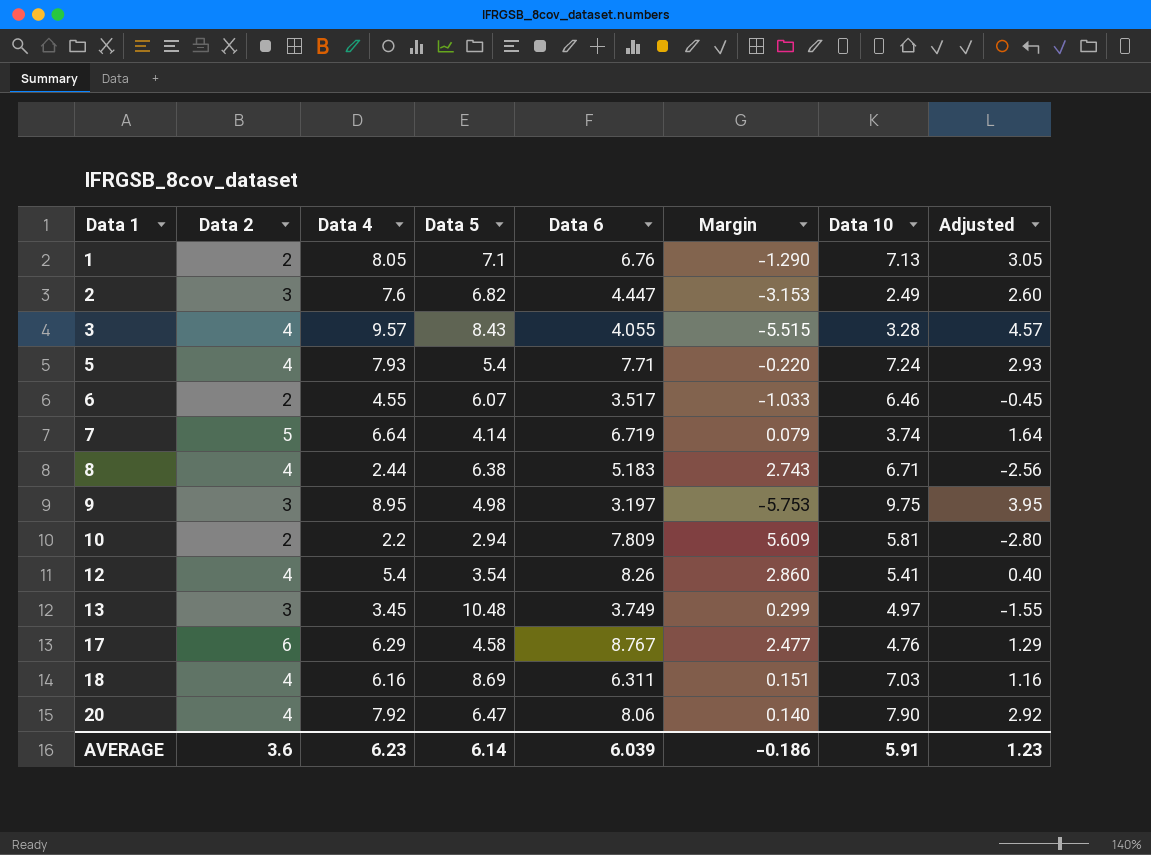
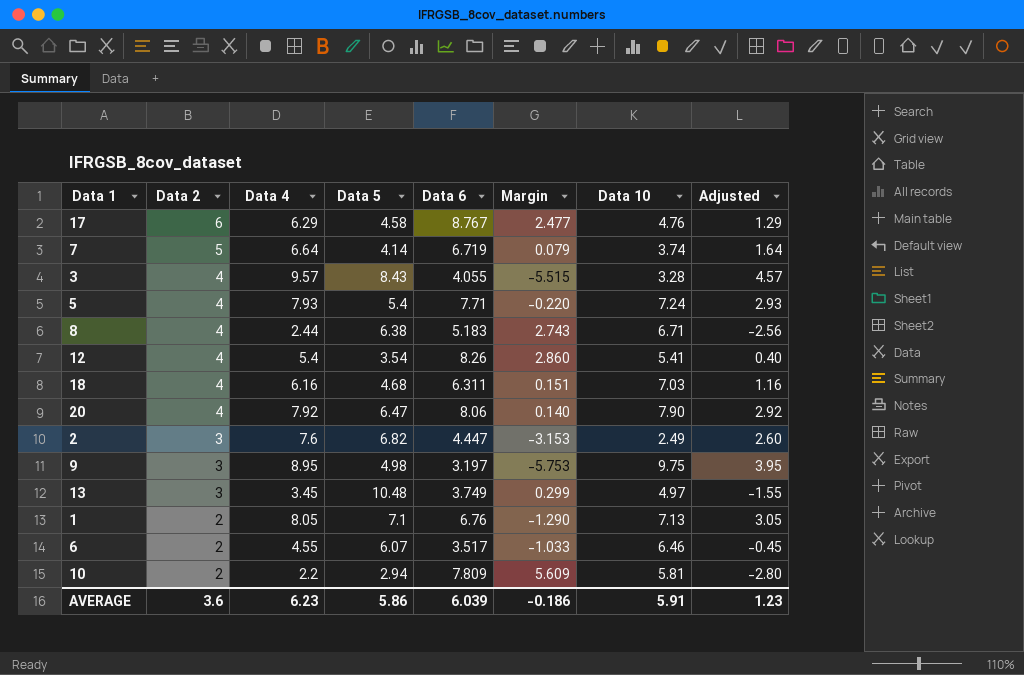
row order: Data 1 ascending -> Data 2 descending
18 | Data 5: 8.69 -> 4.68
AVERAGE | Data 5: 6.14 -> 5.86

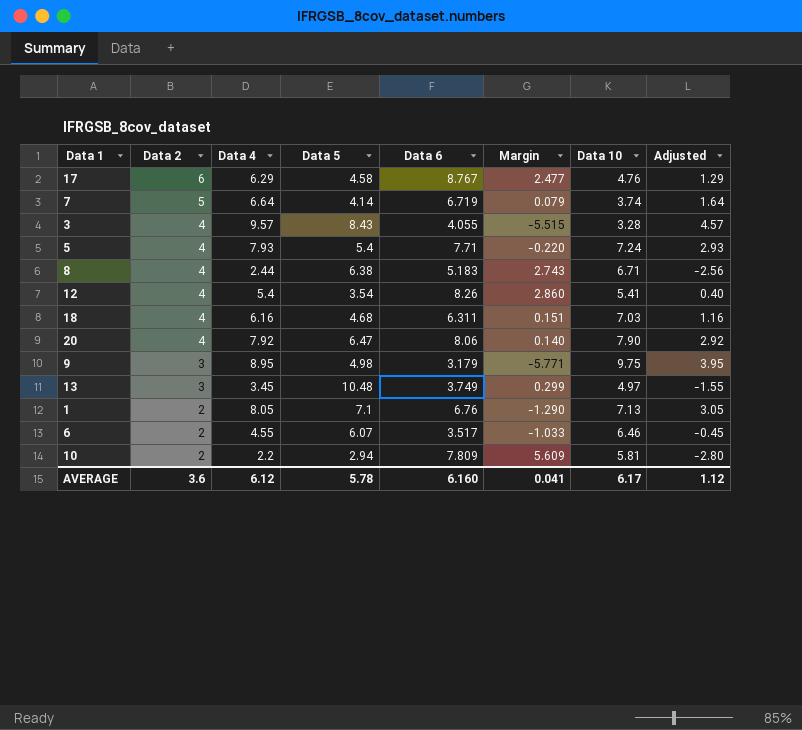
row 2: 3 | 7.6 | 6.82 | 4.447 | -3.153 | 2.49 | 2.60 -> none
9 | Data 6: 3.197 -> 3.179
9 | Margin: -5.753 -> -5.771
AVERAGE | Data 4: 6.23 -> 6.12
AVERAGE | Data 5: 5.86 -> 5.78
AVERAGE | Data 6: 6.039 -> 6.160
AVERAGE | Margin: -0.186 -> 0.041
AVERAGE | Data 10: 5.91 -> 6.17
AVERAGE | Adjusted: 1.23 -> 1.12

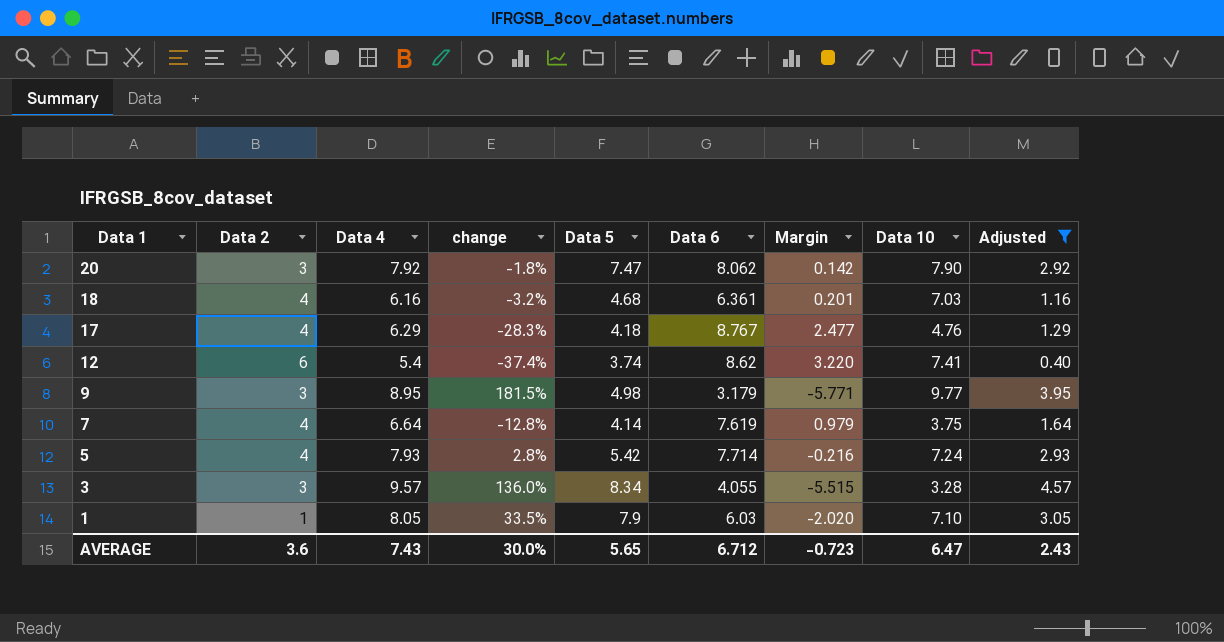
filter: none -> Adjusted >= 0.40
row order: Data 2 descending -> Data 1 descending
column change | formula: none -> ([Data 4] - [Data 6]) / [Data 6]
20 | Data 2: 4 -> 3
20 | Data 5: 6.47 -> 7.47
20 | Data 6: 8.06 -> 8.062
20 | Margin: 0.140 -> 0.142
18 | Data 6: 6.311 -> 6.361
18 | Margin: 0.151 -> 0.201
17 | Data 2: 6 -> 4
17 | Data 5: 4.58 -> 4.18
12 | Data 2: 4 -> 6
12 | Data 5: 3.54 -> 3.74
12 | Data 6: 8.26 -> 8.62
12 | Margin: 2.860 -> 3.220
12 | Data 10: 5.41 -> 7.41
9 | Data 10: 9.75 -> 9.77
7 | Data 2: 5 -> 4
7 | Data 6: 6.719 -> 7.619
7 | Margin: 0.079 -> 0.979
7 | Data 10: 3.74 -> 3.75
5 | Data 5: 5.4 -> 5.42
5 | Data 6: 7.71 -> 7.714
5 | Margin: -0.220 -> -0.216
3 | Data 2: 4 -> 3
3 | Data 5: 8.43 -> 8.34
1 | Data 2: 2 -> 1
1 | Data 5: 7.1 -> 7.9
1 | Data 6: 6.76 -> 6.03
1 | Margin: -1.290 -> -2.020
1 | Data 10: 7.13 -> 7.10
AVERAGE | Data 4: 6.12 -> 7.43
AVERAGE | Data 5: 5.78 -> 5.65
AVERAGE | Data 6: 6.160 -> 6.712
AVERAGE | Margin: 0.041 -> -0.723
AVERAGE | Data 10: 6.17 -> 6.47
AVERAGE | Adjusted: 1.12 -> 2.43

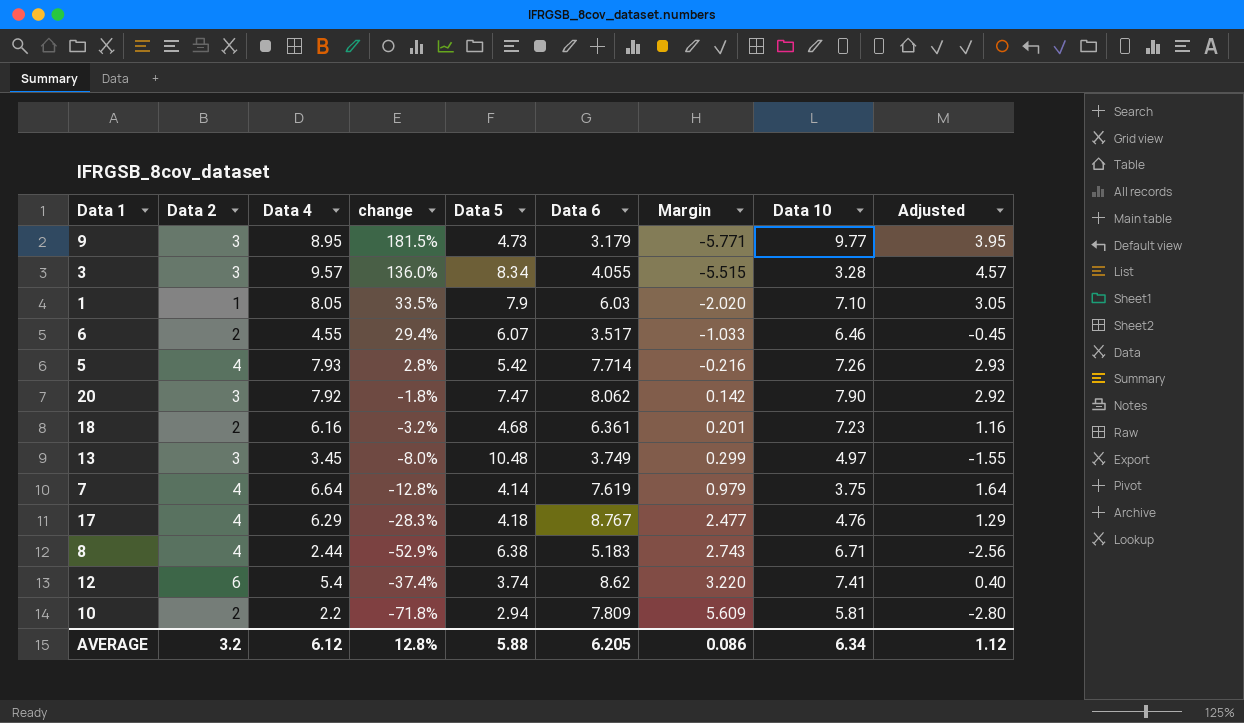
filter: Adjusted >= 0.40 -> none
row order: Data 1 descending -> Margin ascending
9 | Data 5: 4.98 -> 4.73
5 | Data 10: 7.24 -> 7.26
18 | Data 2: 4 -> 2
18 | Data 10: 7.03 -> 7.23
AVERAGE | Data 2: 3.6 -> 3.2
AVERAGE | Data 4: 7.43 -> 6.12
AVERAGE | change: 30.0% -> 12.8%
AVERAGE | Data 5: 5.65 -> 5.88
AVERAGE | Data 6: 6.712 -> 6.205
AVERAGE | Margin: -0.723 -> 0.086
AVERAGE | Data 10: 6.47 -> 6.34
AVERAGE | Adjusted: 2.43 -> 1.12

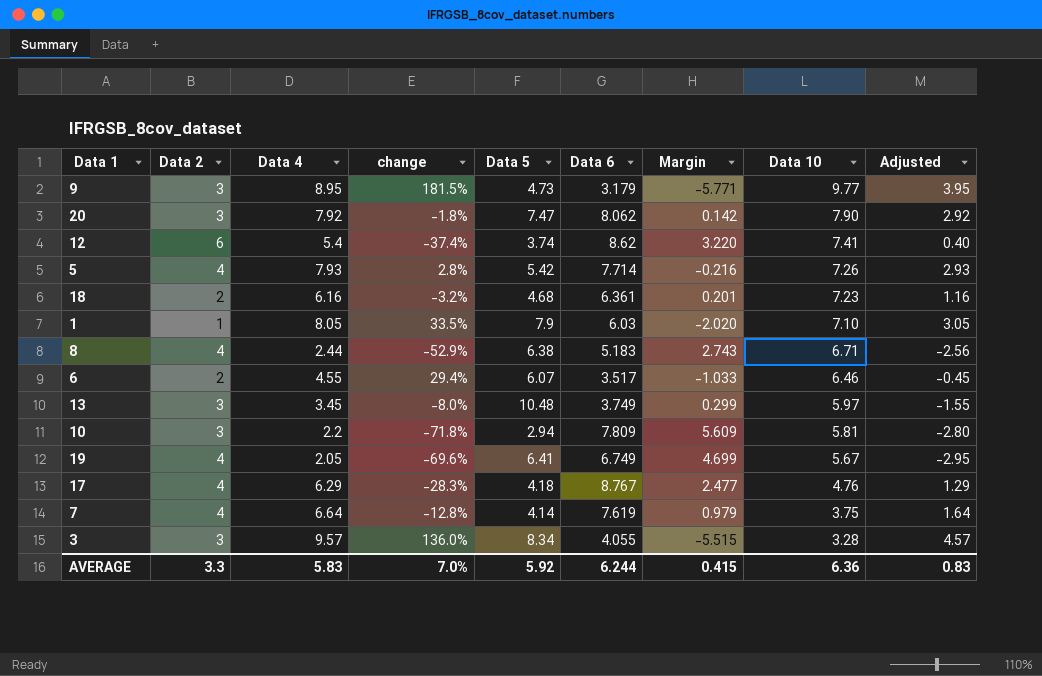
row order: Margin ascending -> Data 10 descending
13 | Data 10: 4.97 -> 5.97
10 | Data 2: 2 -> 3
row 19: none -> 4 | 2.05 | -69.6% | 6.41 | 6.749 | 4.699 | 5.67 | -2.95
AVERAGE | Data 2: 3.2 -> 3.3
AVERAGE | Data 4: 6.12 -> 5.83
AVERAGE | change: 12.8% -> 7.0%
AVERAGE | Data 5: 5.88 -> 5.92
AVERAGE | Data 6: 6.205 -> 6.244
AVERAGE | Margin: 0.086 -> 0.415
AVERAGE | Data 10: 6.34 -> 6.36
AVERAGE | Adjusted: 1.12 -> 0.83

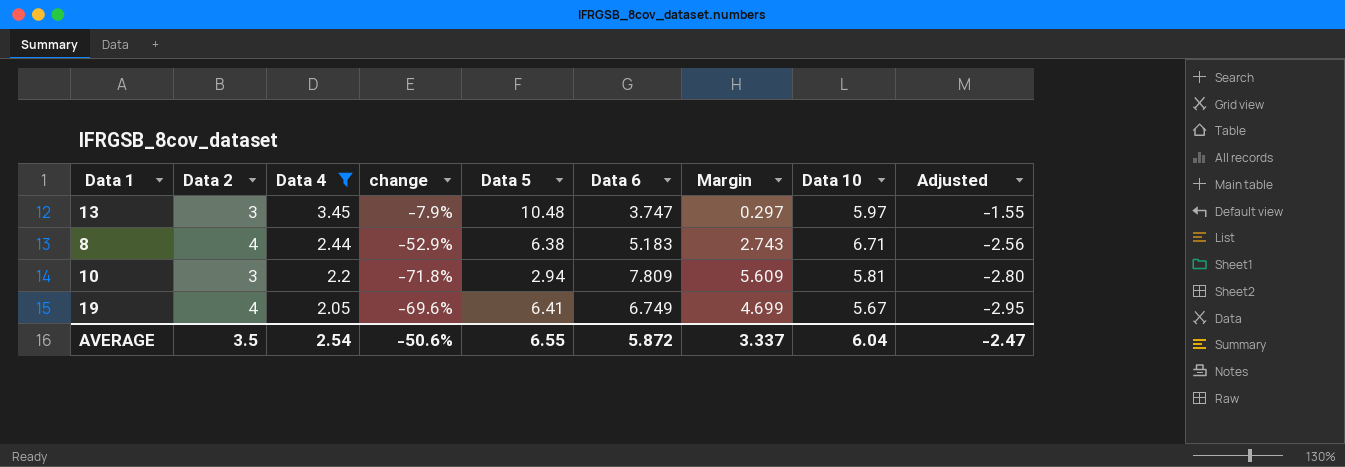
filter: none -> Data 4 <= 3.45
row order: Data 10 descending -> Data 4 descending
13 | change: -8.0% -> -7.9%
13 | Data 6: 3.749 -> 3.747
13 | Margin: 0.299 -> 0.297
AVERAGE | Data 2: 3.3 -> 3.5
AVERAGE | Data 4: 5.83 -> 2.54
AVERAGE | change: 7.0% -> -50.6%
AVERAGE | Data 5: 5.92 -> 6.55
AVERAGE | Data 6: 6.244 -> 5.872
AVERAGE | Margin: 0.415 -> 3.337
AVERAGE | Data 10: 6.36 -> 6.04
AVERAGE | Adjusted: 0.83 -> -2.47

